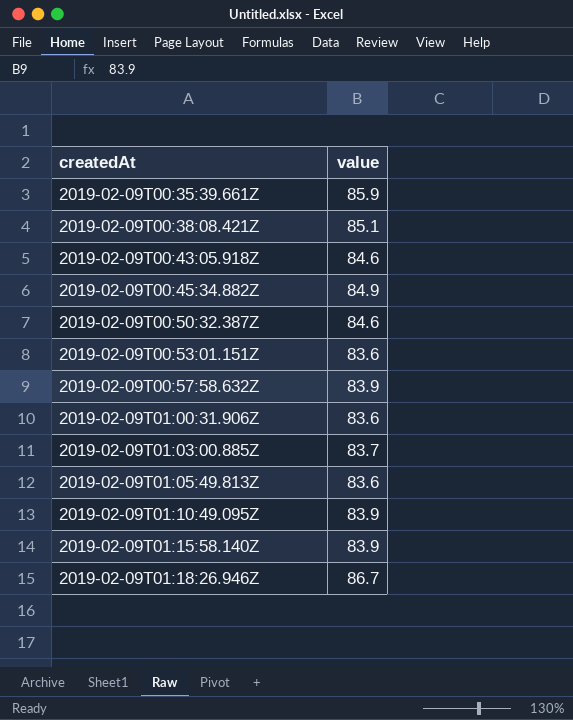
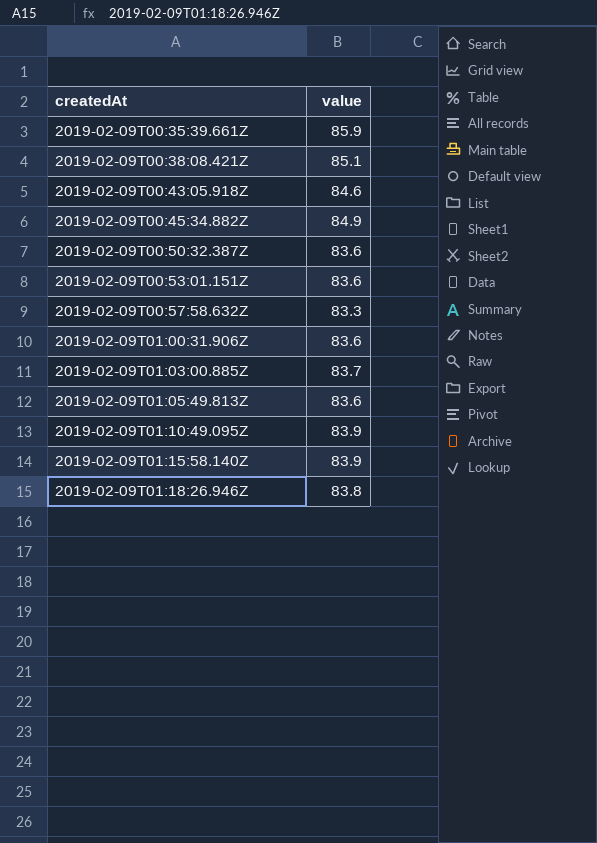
2019-02-09T00:50:32.387Z | value: 84.6 -> 83.6
2019-02-09T00:57:58.632Z | value: 83.9 -> 83.3
2019-02-09T01:18:26.946Z | value: 86.7 -> 83.8

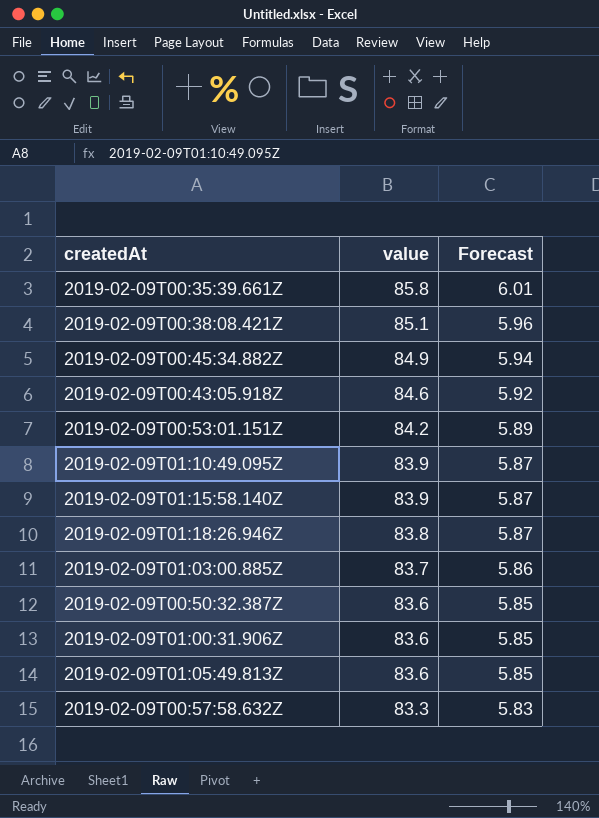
row order: createdAt ascending -> value descending
column Forecast | formula: none -> [value] * 0.07
2019-02-09T00:35:39.661Z | value: 85.9 -> 85.8
2019-02-09T00:53:01.151Z | value: 83.6 -> 84.2

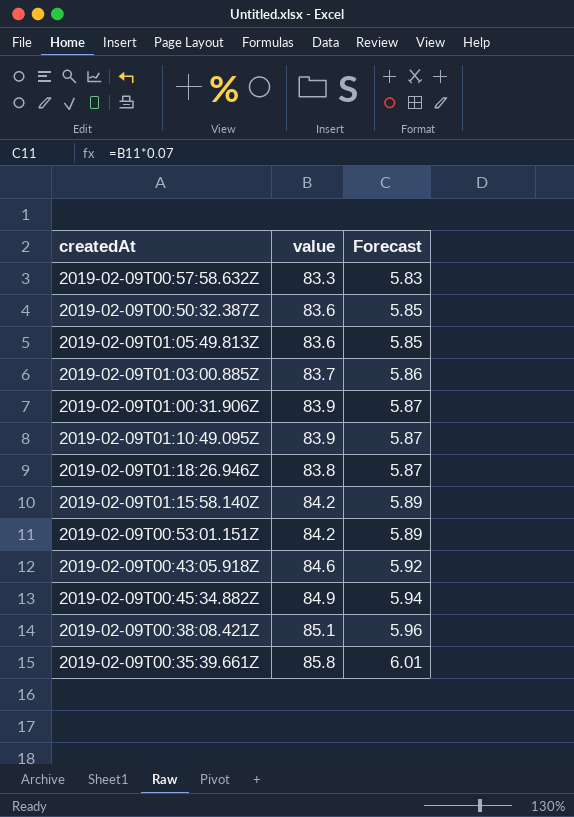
row order: value descending -> Forecast ascending
2019-02-09T01:00:31.906Z | value: 83.6 -> 83.9
2019-02-09T01:00:31.906Z | Forecast: 5.85 -> 5.87
2019-02-09T01:15:58.140Z | value: 83.9 -> 84.2
2019-02-09T01:15:58.140Z | Forecast: 5.87 -> 5.89

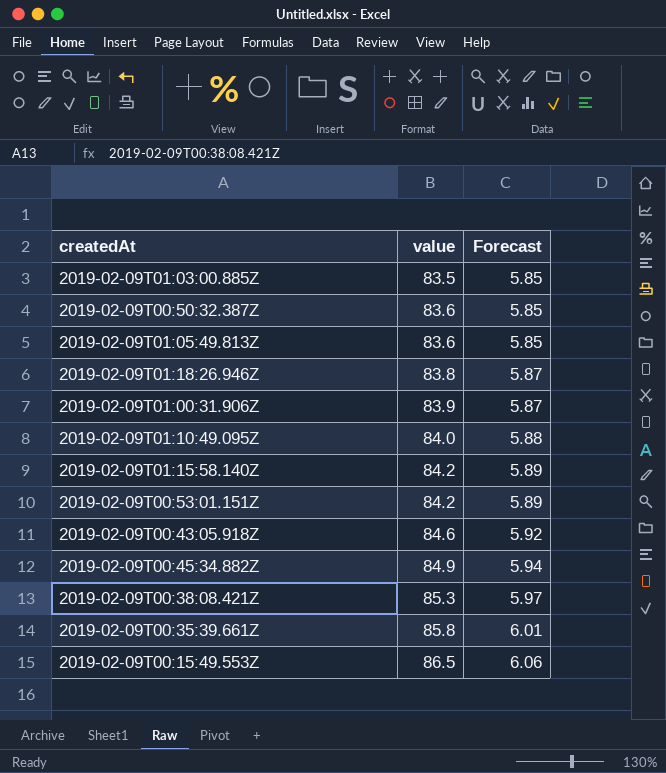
row order: Forecast ascending -> value ascending
row 2019-02-09T00:57:58.632Z: 83.3 | 5.83 -> none
2019-02-09T01:03:00.885Z | value: 83.7 -> 83.5
2019-02-09T01:03:00.885Z | Forecast: 5.86 -> 5.85
2019-02-09T01:10:49.095Z | value: 83.9 -> 84.0
2019-02-09T01:10:49.095Z | Forecast: 5.87 -> 5.88
2019-02-09T00:38:08.421Z | value: 85.1 -> 85.3
2019-02-09T00:38:08.421Z | Forecast: 5.96 -> 5.97
row 2019-02-09T00:15:49.553Z: none -> 86.5 | 6.06

